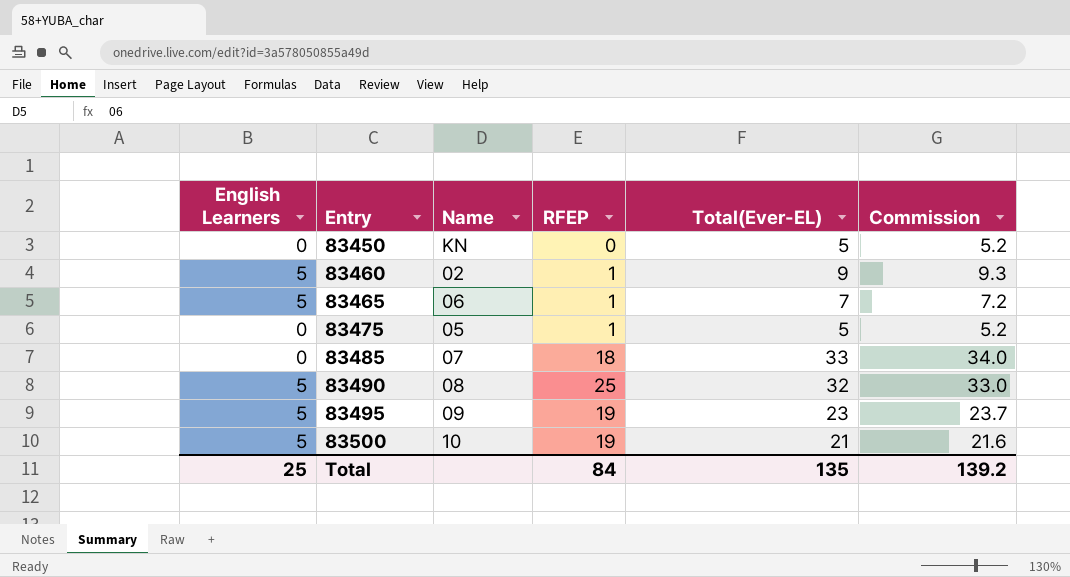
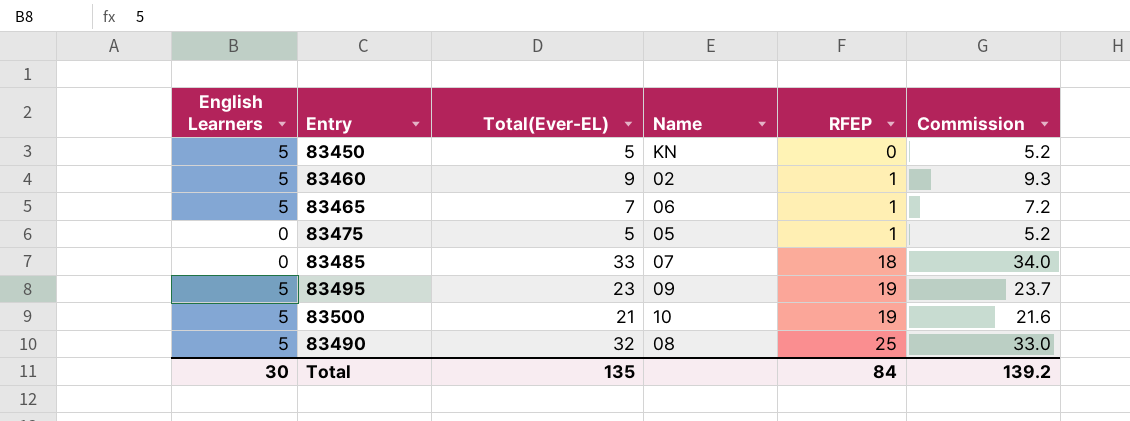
row order: Entry ascending -> RFEP ascending
column Total(Ever-EL) | position: 5 -> 3
83450 | English Learners: 0 -> 5
Total | English Learners: 25 -> 30

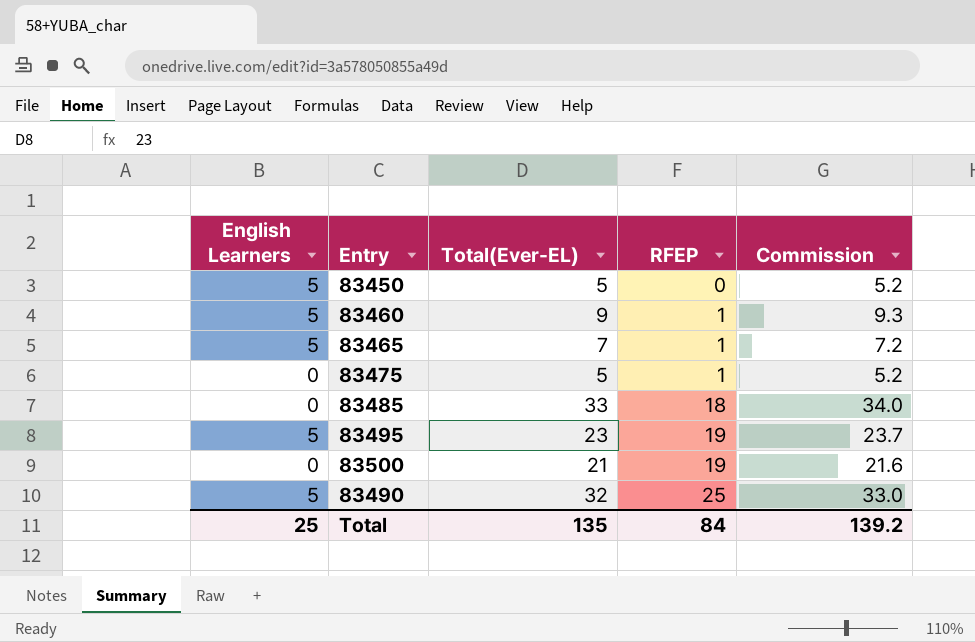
column Name | position: 4 -> none
83500 | English Learners: 5 -> 0
Total | English Learners: 30 -> 25

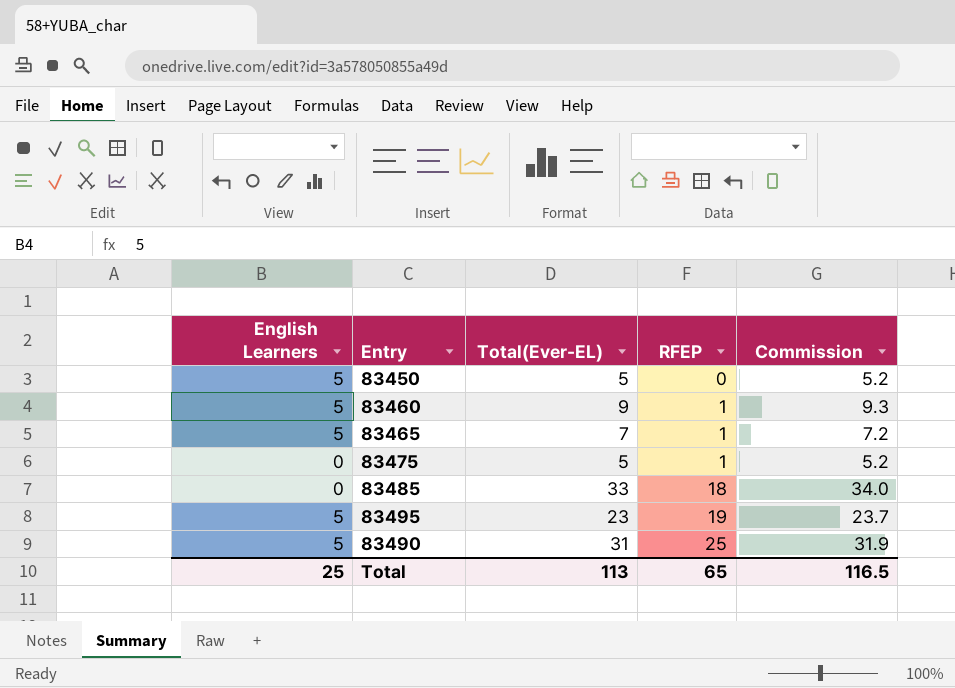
row 83500: 0 | 21 | 19 | 21.6 -> none
83490 | Total(Ever-EL): 32 -> 31
83490 | Commission: 33.0 -> 31.9
Total | Total(Ever-EL): 135 -> 113
Total | RFEP: 84 -> 65
Total | Commission: 139.2 -> 116.5

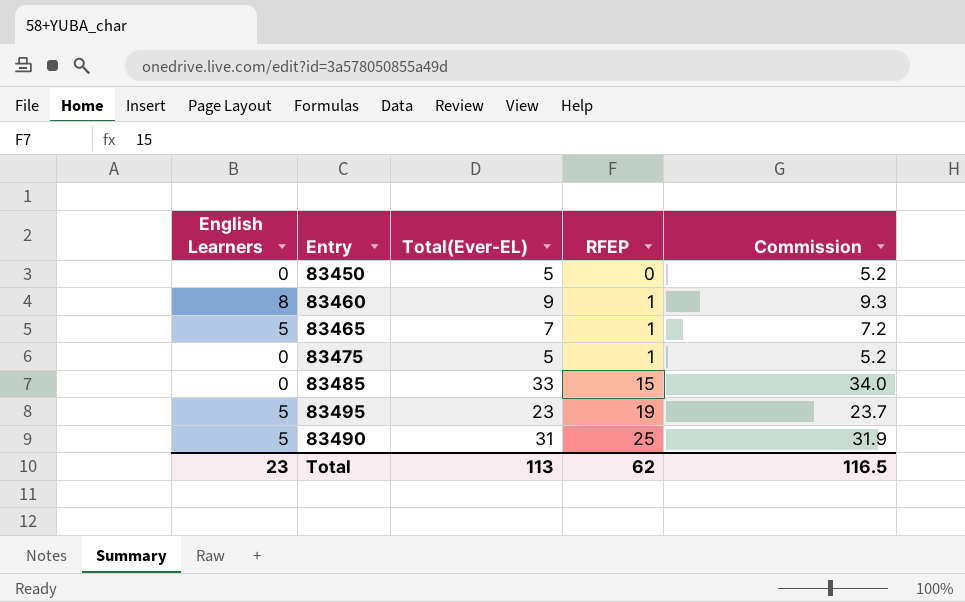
83450 | English Learners: 5 -> 0
83460 | English Learners: 5 -> 8
83485 | RFEP: 18 -> 15
Total | English Learners: 25 -> 23
Total | RFEP: 65 -> 62

